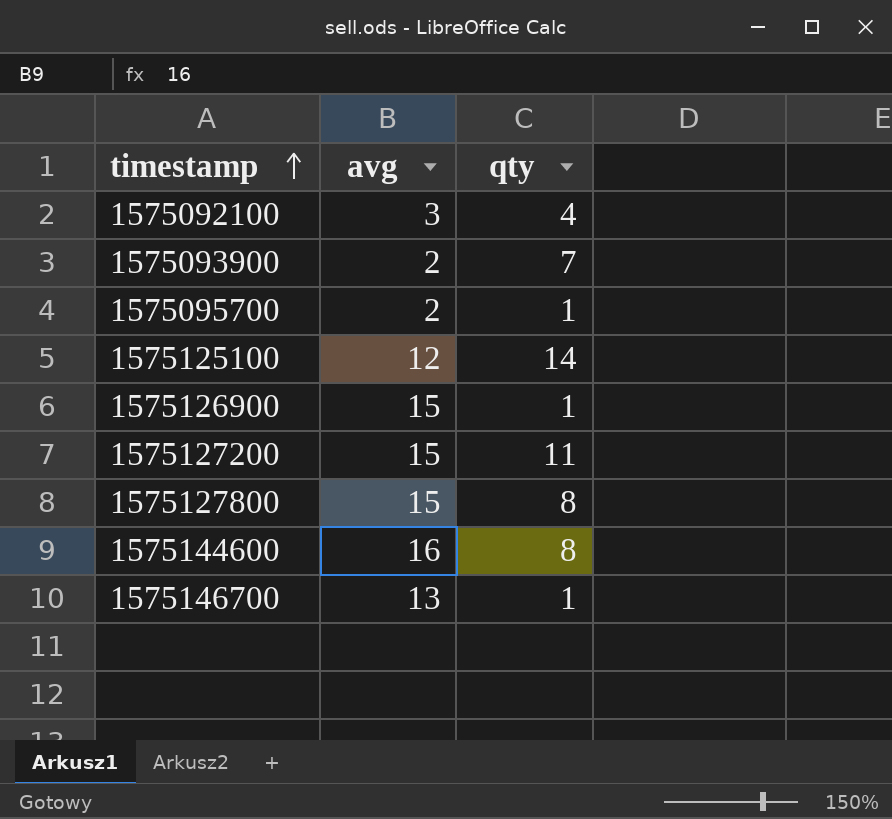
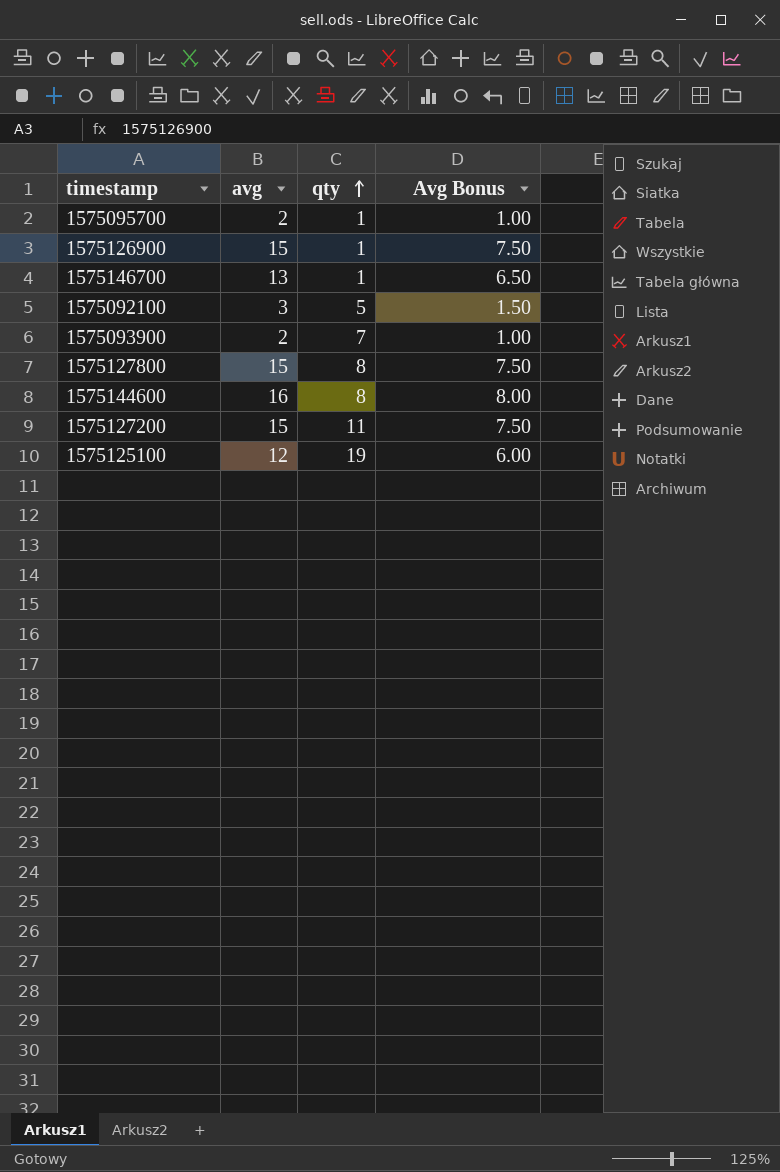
row order: timestamp ascending -> qty ascending
column Avg Bonus | formula: none -> [avg] * 0.5
1575092100 | qty: 4 -> 5
1575125100 | qty: 14 -> 19

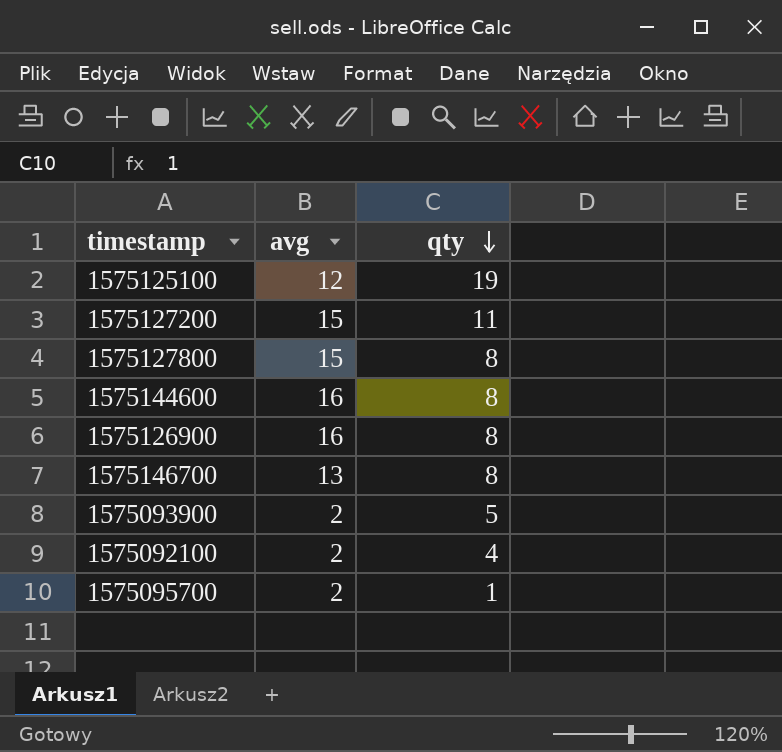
row order: qty ascending -> qty descending
column Avg Bonus | formula: [avg] * 0.5 -> none
1575126900 | avg: 15 -> 16
1575126900 | qty: 1 -> 8
1575146700 | qty: 1 -> 8
1575093900 | qty: 7 -> 5
1575092100 | avg: 3 -> 2
1575092100 | qty: 5 -> 4

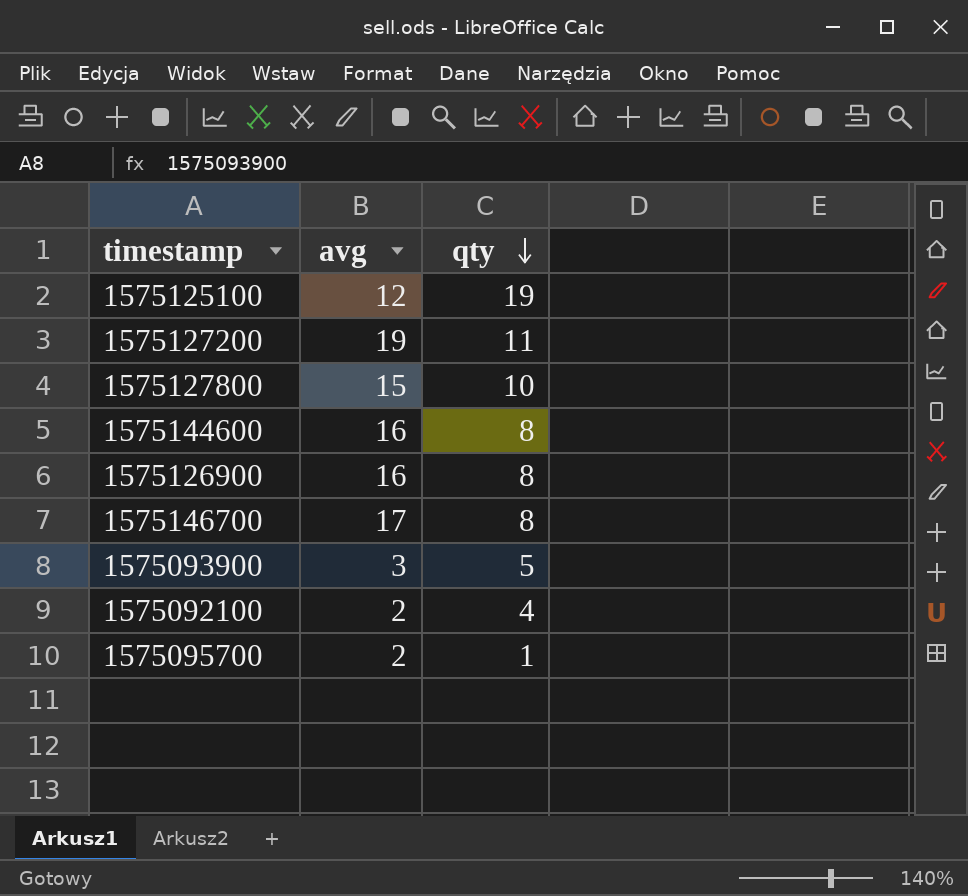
1575127200 | avg: 15 -> 19
1575127800 | qty: 8 -> 10
1575146700 | avg: 13 -> 17
1575093900 | avg: 2 -> 3

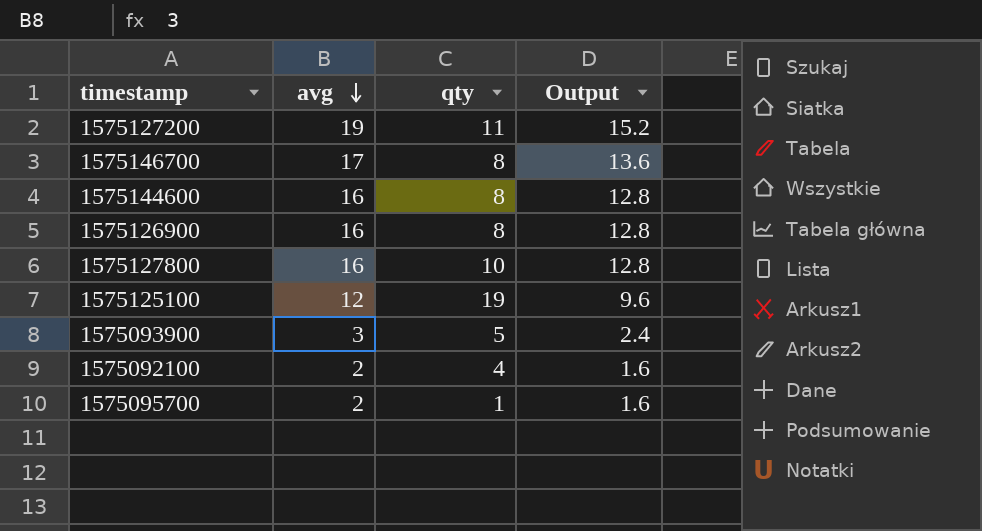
row order: qty descending -> avg descending
column Output | formula: none -> [avg] * 0.8
1575127800 | avg: 15 -> 16

